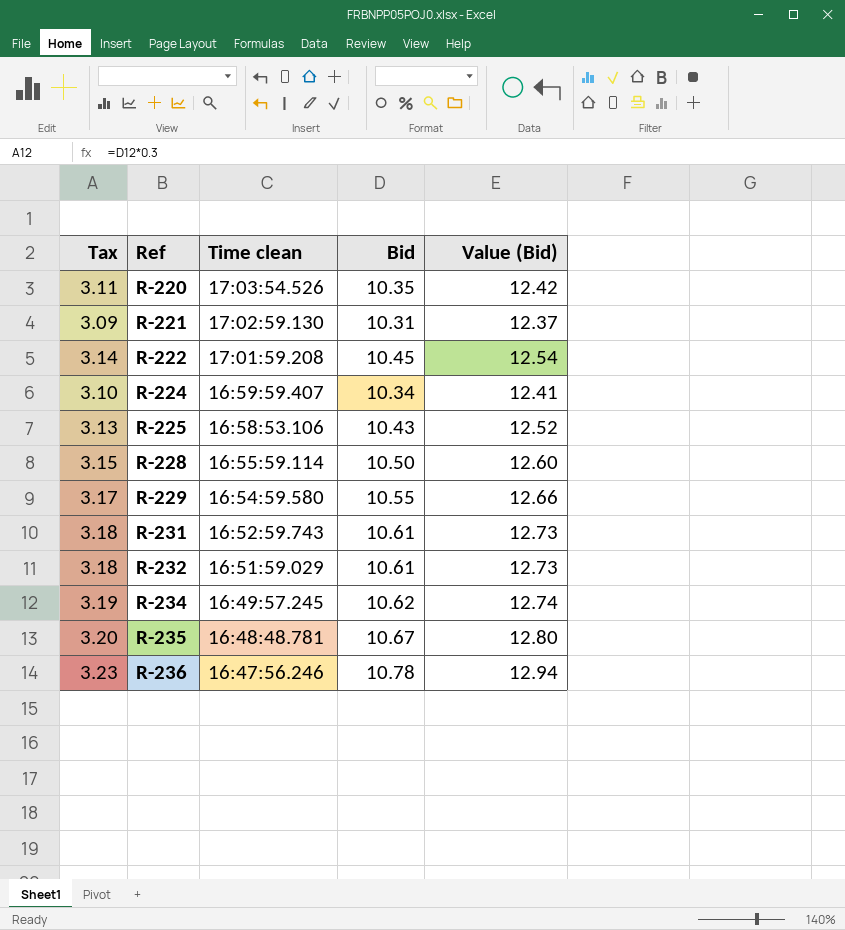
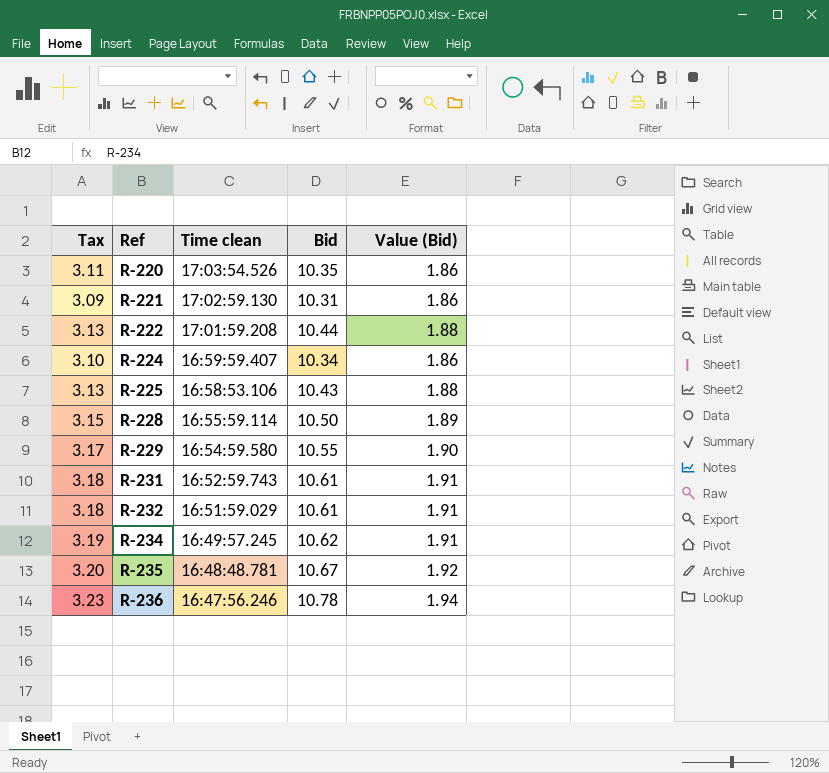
column Value (Bid) | formula: [Bid] * 1.2 -> [Bid] * 0.18
R-222 | Tax: 3.14 -> 3.13
R-222 | Bid: 10.45 -> 10.44

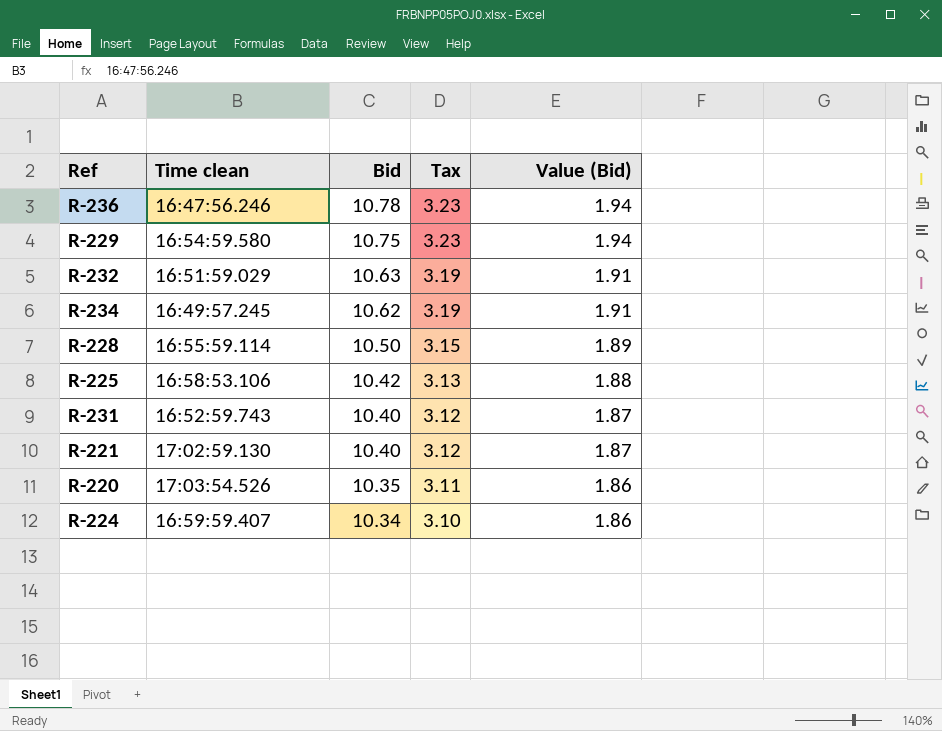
row order: Ref ascending -> Bid descending
column Tax | position: 1 -> 4
row R-222: 3.13 | 17:01:59.208 | 10.44 | 1.88 -> none
row R-235: 3.20 | 16:48:48.781 | 10.67 | 1.92 -> none
R-229 | Bid: 10.55 -> 10.75
R-229 | Tax: 3.17 -> 3.23
R-229 | Value (Bid): 1.90 -> 1.94
R-232 | Bid: 10.61 -> 10.63
R-232 | Tax: 3.18 -> 3.19
R-225 | Bid: 10.43 -> 10.42
R-231 | Bid: 10.61 -> 10.40
R-231 | Tax: 3.18 -> 3.12
R-231 | Value (Bid): 1.91 -> 1.87
R-221 | Bid: 10.31 -> 10.40
R-221 | Tax: 3.09 -> 3.12
R-221 | Value (Bid): 1.86 -> 1.87

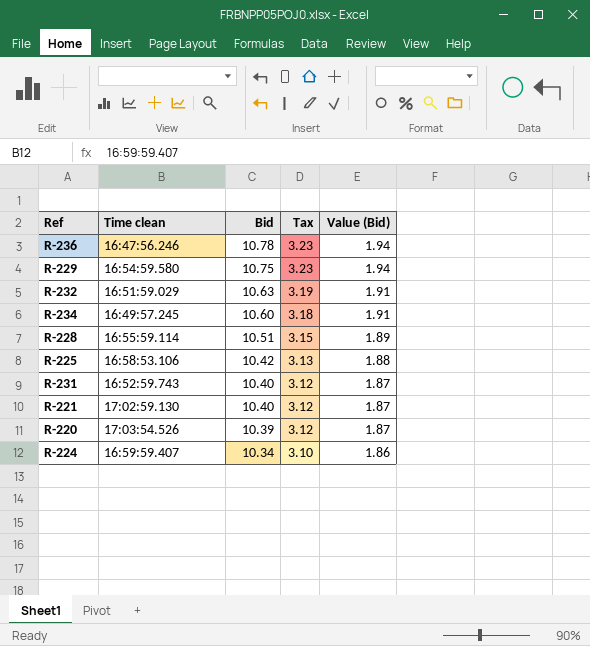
R-234 | Bid: 10.62 -> 10.60
R-234 | Tax: 3.19 -> 3.18
R-228 | Bid: 10.50 -> 10.51
R-220 | Bid: 10.35 -> 10.39
R-220 | Tax: 3.11 -> 3.12
R-220 | Value (Bid): 1.86 -> 1.87

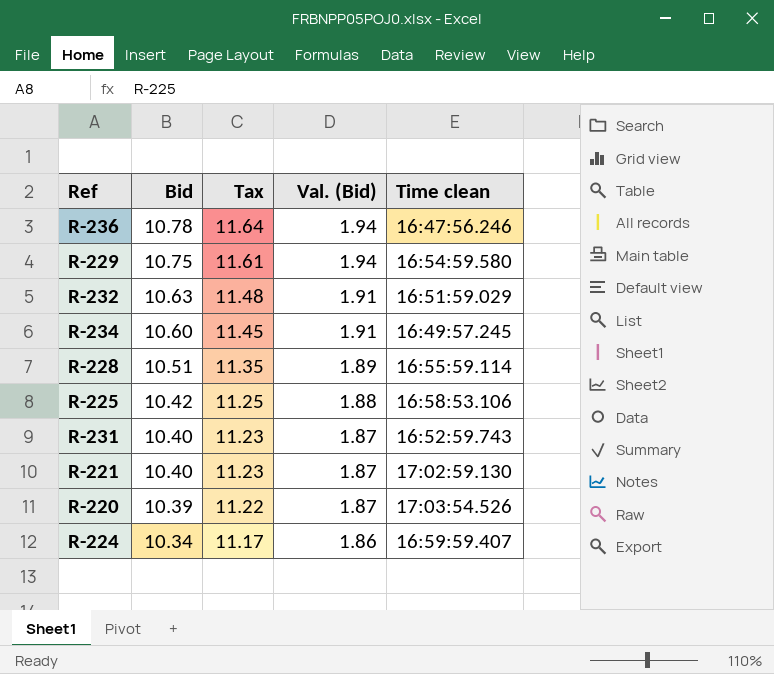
column Tax | formula: [Bid] * 0.3 -> [Bid] * 1.08
column name: Value (Bid) -> Val. (Bid)
column Time clean | position: 2 -> 5

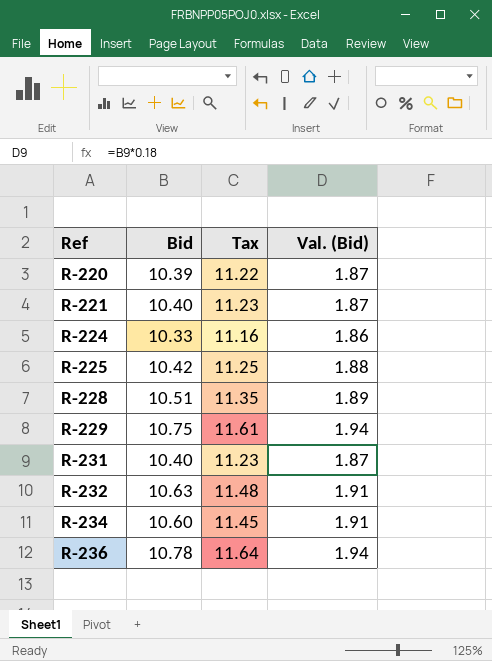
row order: Bid descending -> Ref ascending
column Time clean | position: 5 -> none
R-224 | Bid: 10.34 -> 10.33
R-224 | Tax: 11.17 -> 11.16

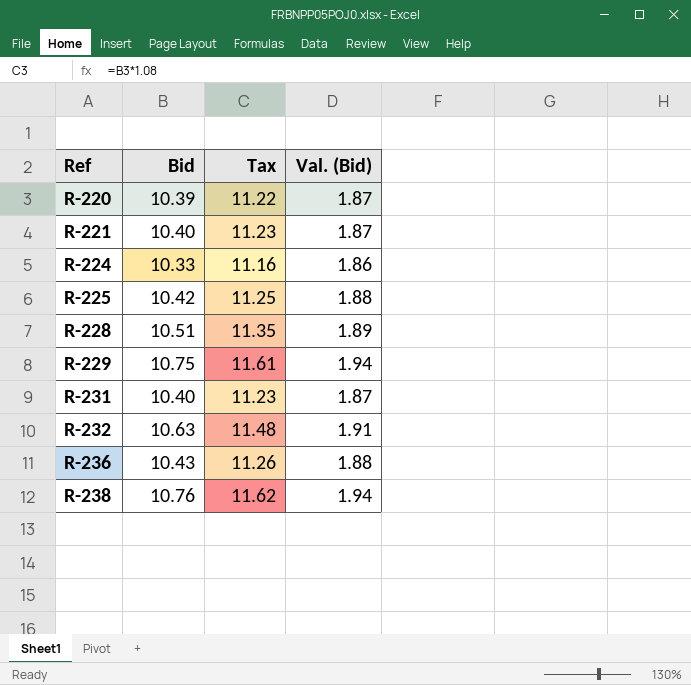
row R-234: 10.60 | 11.45 | 1.91 -> none
R-236 | Bid: 10.78 -> 10.43
R-236 | Tax: 11.64 -> 11.26
R-236 | Val. (Bid): 1.94 -> 1.88
row R-238: none -> 10.76 | 11.62 | 1.94

